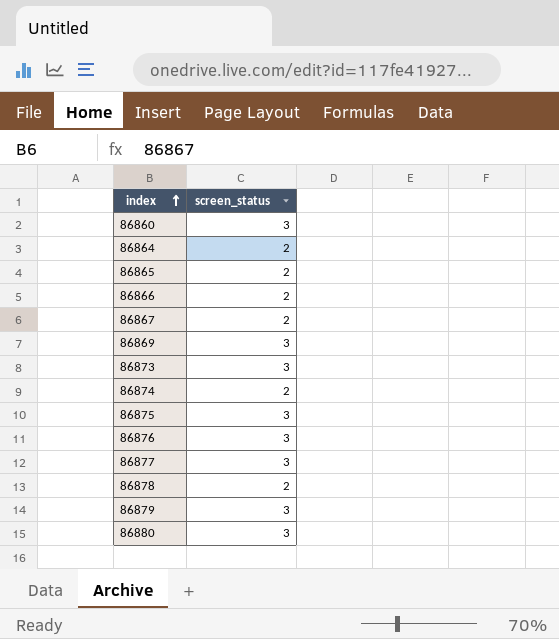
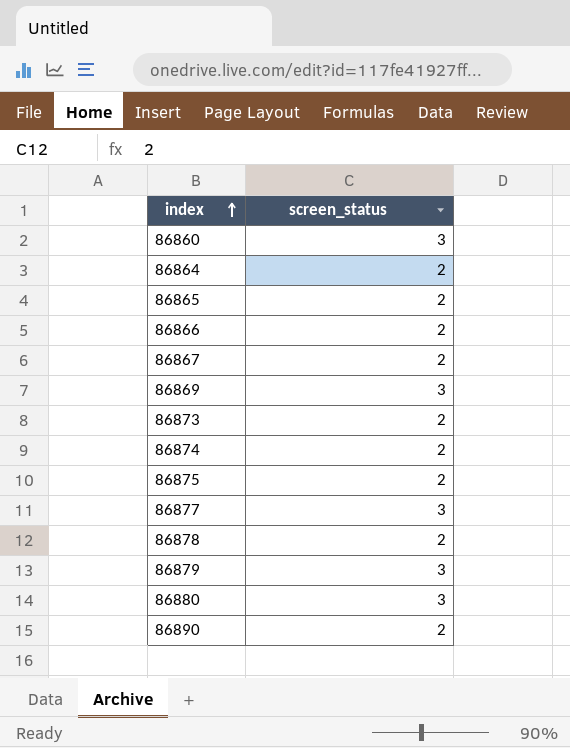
row 86876: 3 -> none
86873 | screen_status: 3 -> 2
86875 | screen_status: 3 -> 2
row 86890: none -> 2

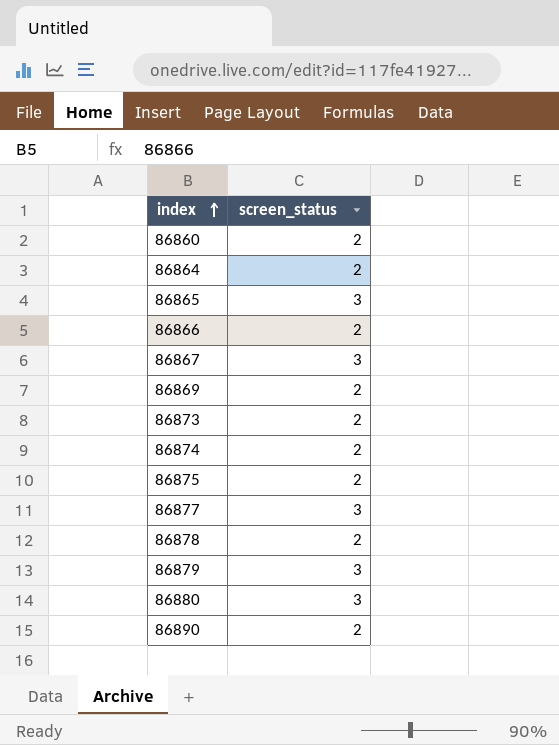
86860 | screen_status: 3 -> 2
86865 | screen_status: 2 -> 3
86867 | screen_status: 2 -> 3
86869 | screen_status: 3 -> 2

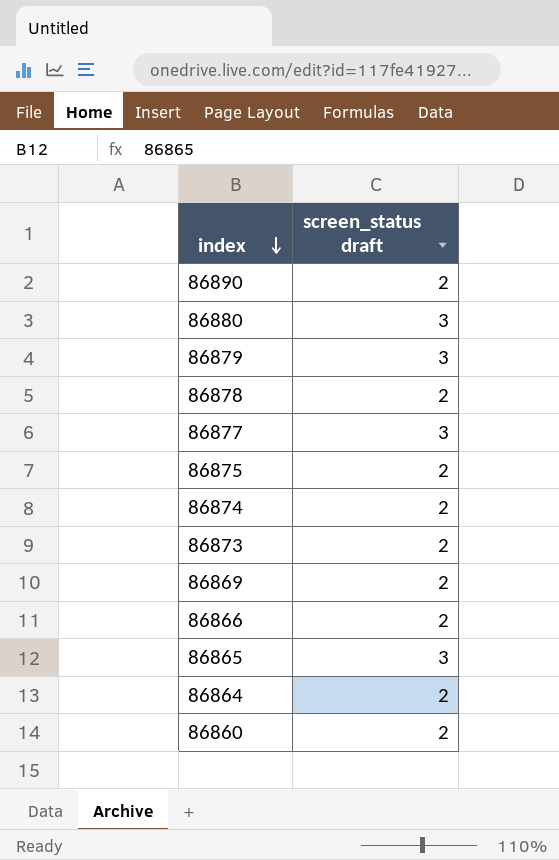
row order: index ascending -> index descending
column name: screen_status -> screen_status draft
row 86867: 3 -> none

